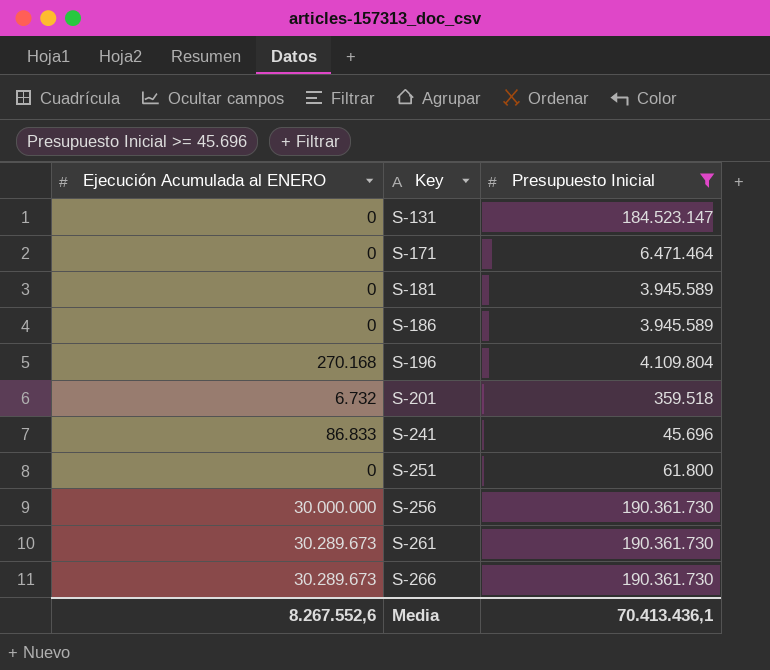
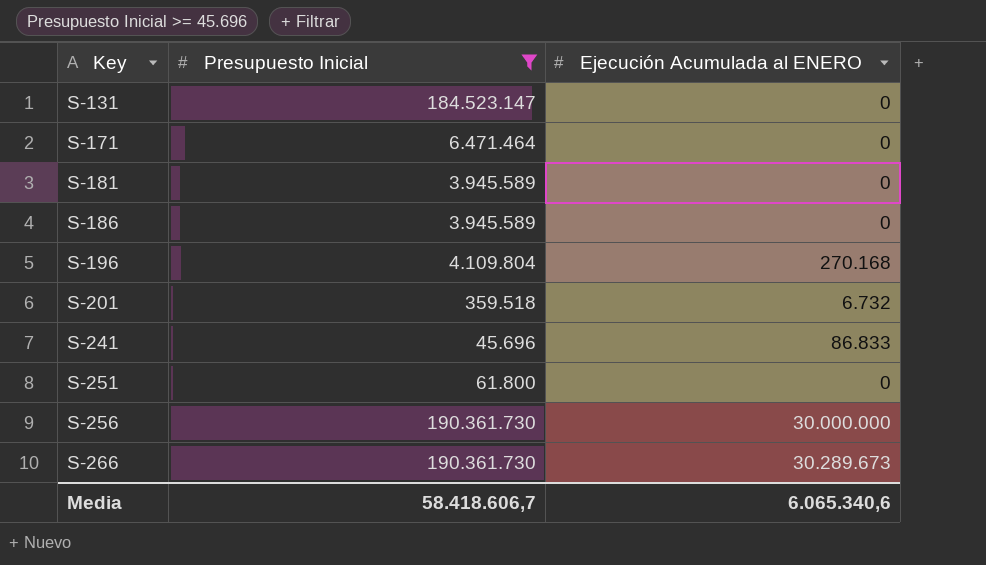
column Ejecución Acumulada al ENERO | position: 1 -> 3
row S-261: 30.289.673 | 190.361.730 -> none
Media | Presupuesto Inicial: 70.413.436,1 -> 58.418.606,7
Media | Ejecución Acumulada al ENERO: 8.267.552,6 -> 6.065.340,6

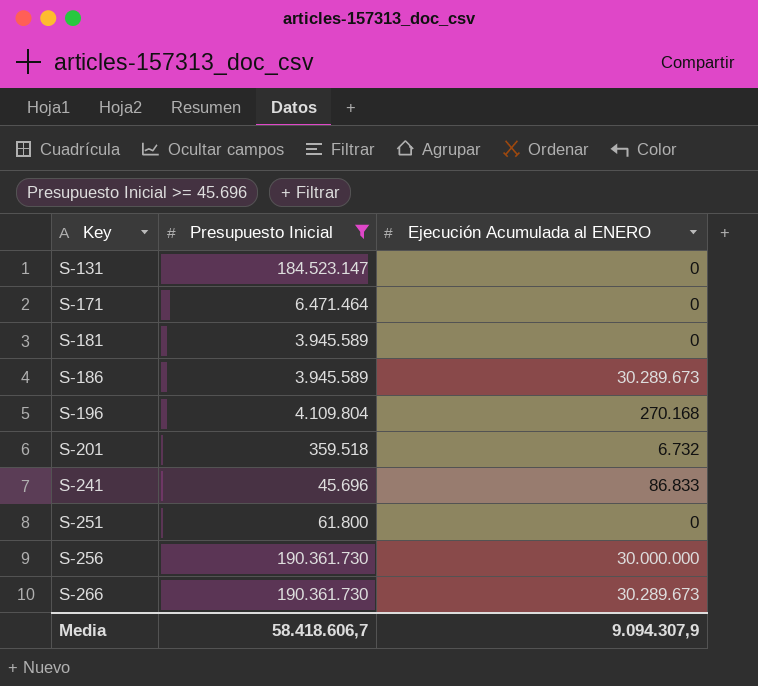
S-186 | Ejecución Acumulada al ENERO: 0 -> 30.289.673
Media | Ejecución Acumulada al ENERO: 6.065.340,6 -> 9.094.307,9

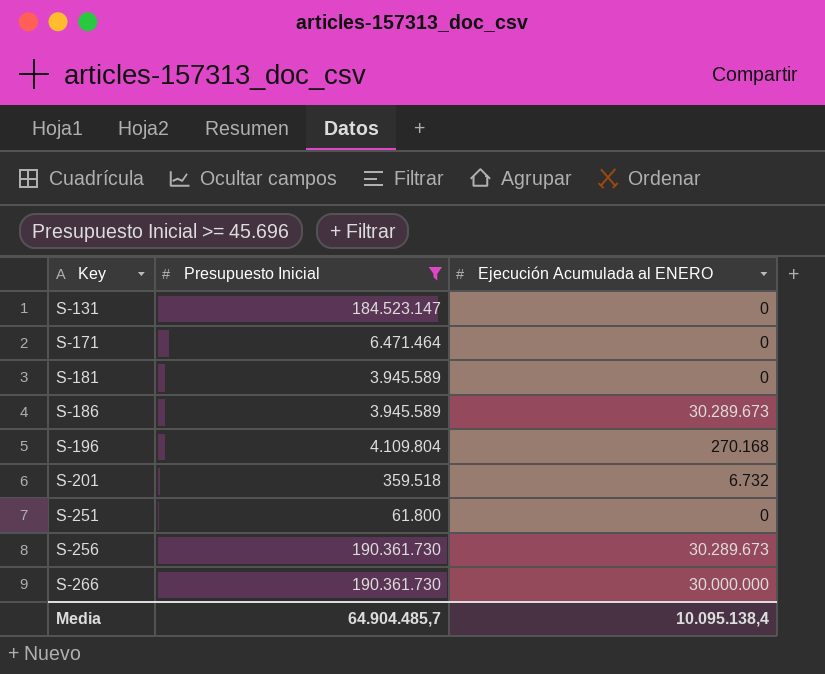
row S-241: 45.696 | 86.833 -> none
S-256 | Ejecución Acumulada al ENERO: 30.000.000 -> 30.289.673
S-266 | Ejecución Acumulada al ENERO: 30.289.673 -> 30.000.000
Media | Presupuesto Inicial: 58.418.606,7 -> 64.904.485,7
Media | Ejecución Acumulada al ENERO: 9.094.307,9 -> 10.095.138,4

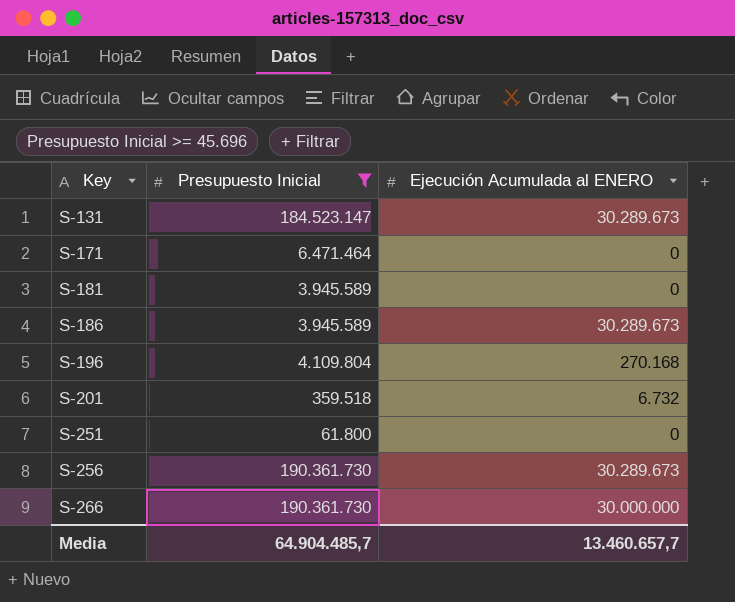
S-131 | Ejecución Acumulada al ENERO: 0 -> 30.289.673
Media | Ejecución Acumulada al ENERO: 10.095.138,4 -> 13.460.657,7

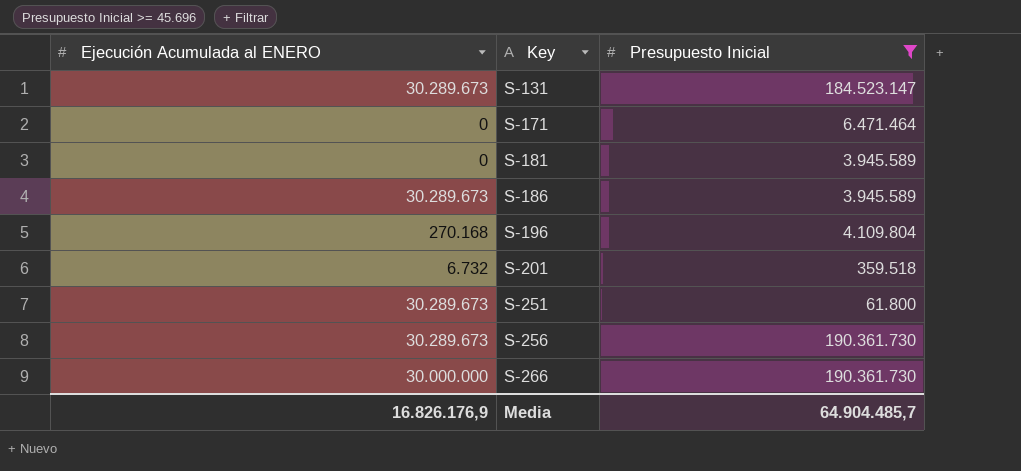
column Ejecución Acumulada al ENERO | position: 3 -> 1
S-251 | Ejecución Acumulada al ENERO: 0 -> 30.289.673
Media | Ejecución Acumulada al ENERO: 13.460.657,7 -> 16.826.176,9

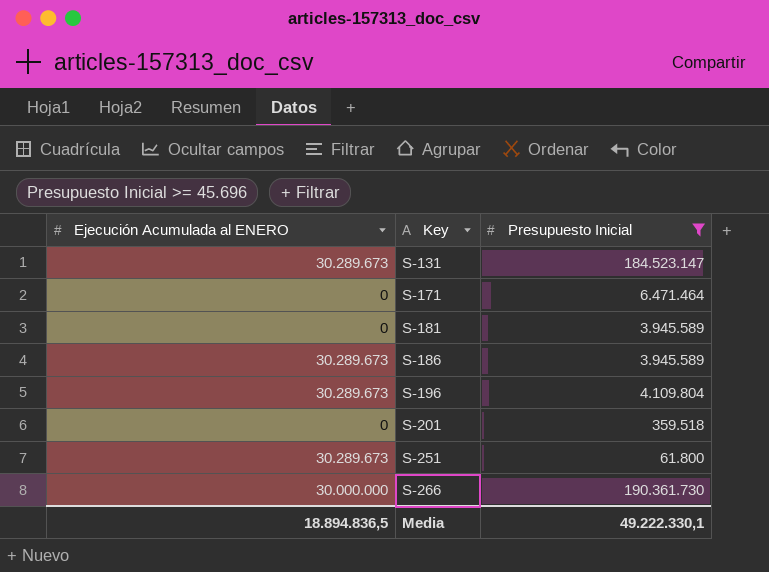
row S-256: 30.289.673 | 190.361.730 -> none
S-196 | Ejecución Acumulada al ENERO: 270.168 -> 30.289.673
S-201 | Ejecución Acumulada al ENERO: 6.732 -> 0
Media | Ejecución Acumulada al ENERO: 16.826.176,9 -> 18.894.836,5
Media | Presupuesto Inicial: 64.904.485,7 -> 49.222.330,1

